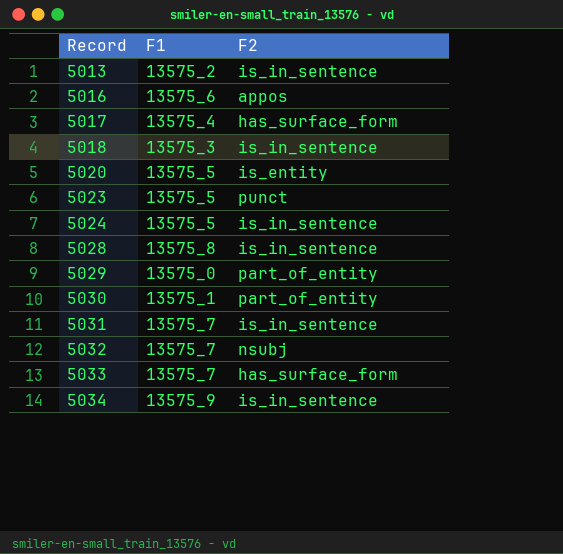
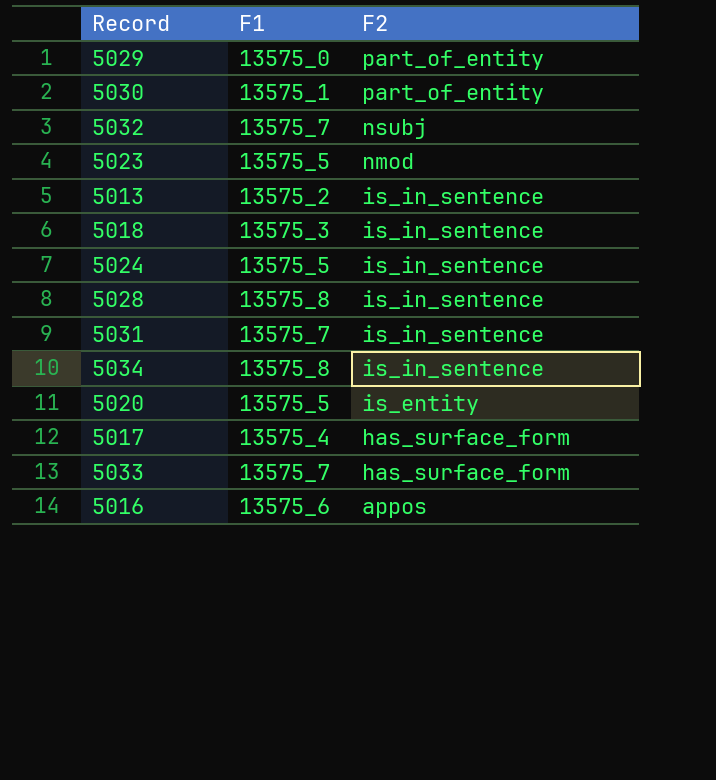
row order: Record ascending -> F2 descending
5023 | F2: punct -> nmod
5034 | F1: 13575_9 -> 13575_8

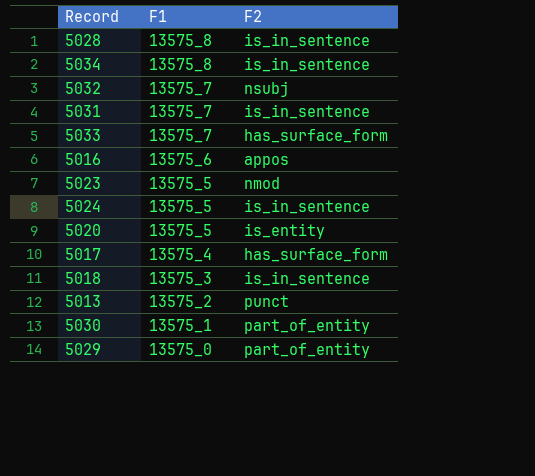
row order: F2 descending -> F1 descending
5013 | F2: is_in_sentence -> punct

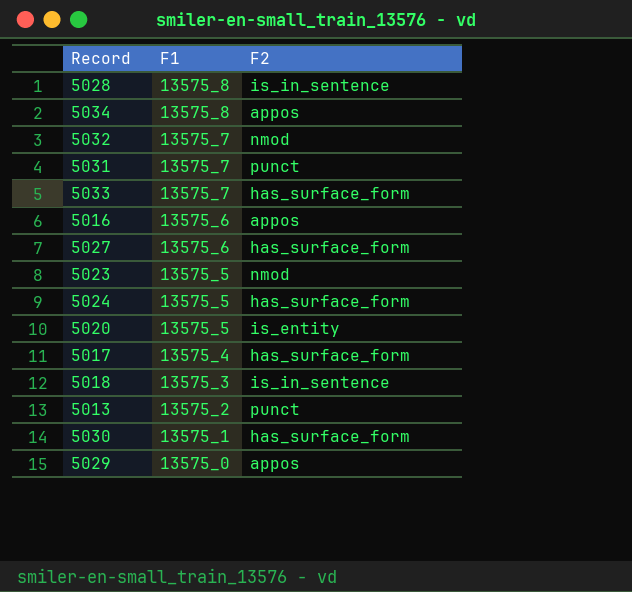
5034 | F2: is_in_sentence -> appos
5032 | F2: nsubj -> nmod
5031 | F2: is_in_sentence -> punct
row 5027: none -> 13575_6 | has_surface_form
5024 | F2: is_in_sentence -> has_surface_form
5030 | F2: part_of_entity -> has_surface_form
5029 | F2: part_of_entity -> appos

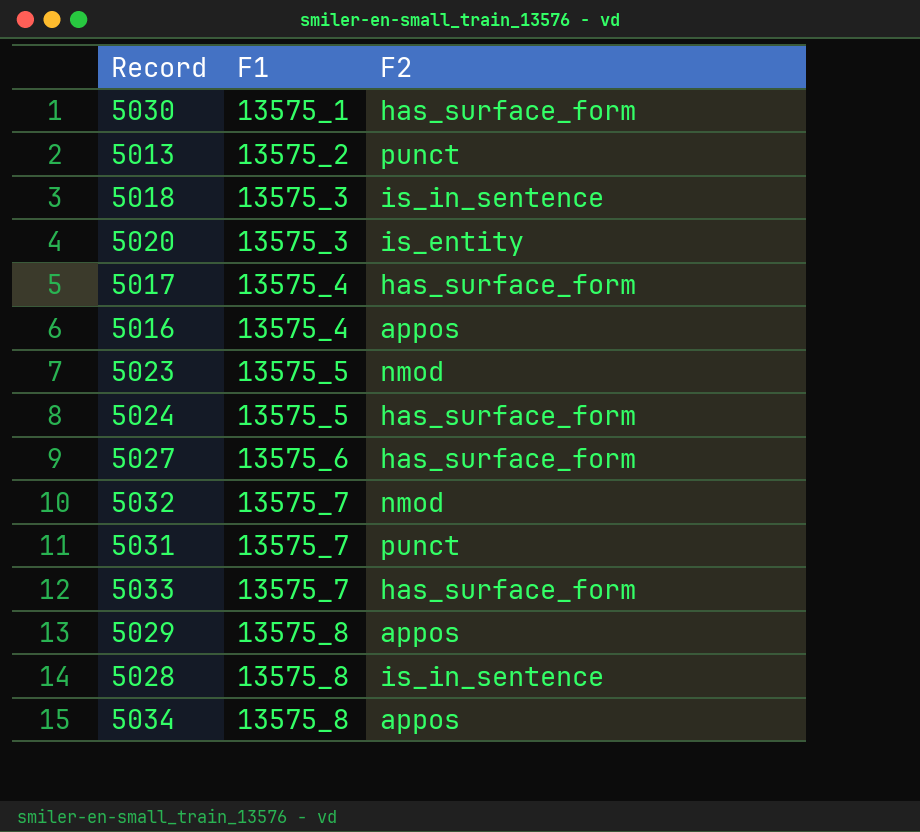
row order: F1 descending -> F1 ascending
5020 | F1: 13575_5 -> 13575_3
5016 | F1: 13575_6 -> 13575_4
5029 | F1: 13575_0 -> 13575_8

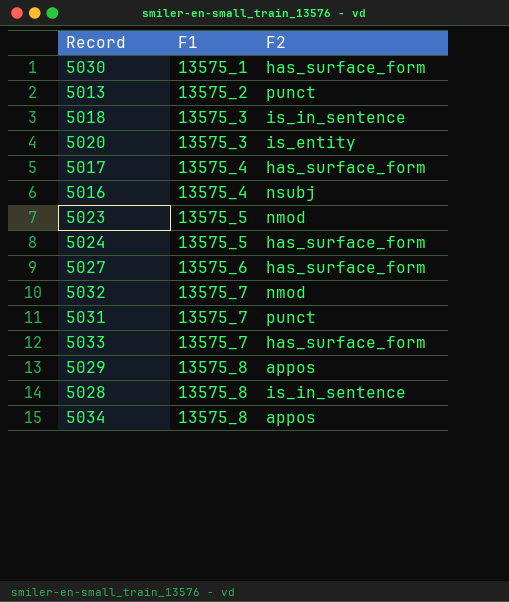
5016 | F2: appos -> nsubj

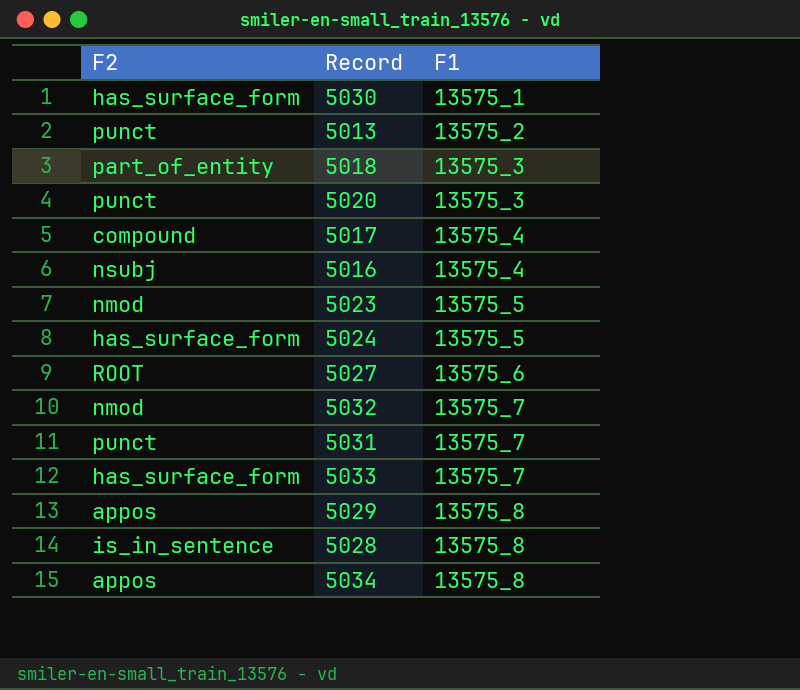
column F2 | position: 3 -> 1
5018 | F2: is_in_sentence -> part_of_entity
5020 | F2: is_entity -> punct
5017 | F2: has_surface_form -> compound
5027 | F2: has_surface_form -> ROOT

